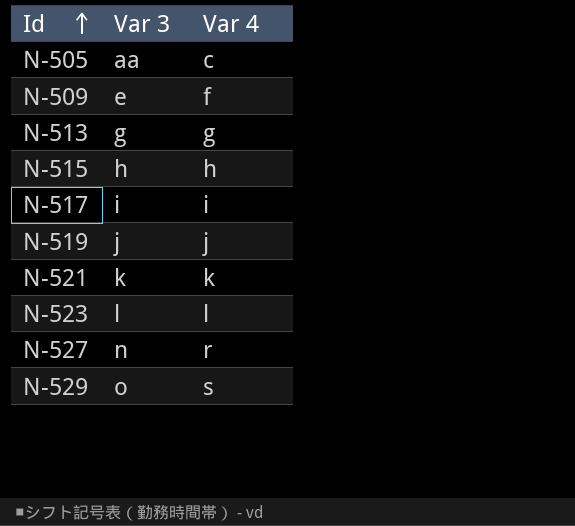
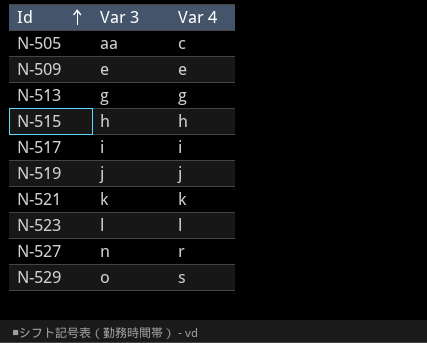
N-509 | Var 4: f -> e

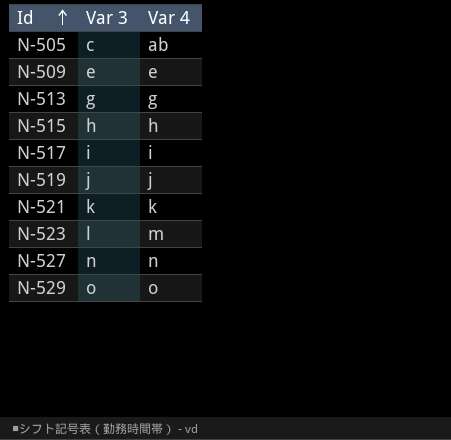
N-505 | Var 3: aa -> c
N-505 | Var 4: c -> ab
N-523 | Var 4: l -> m
N-527 | Var 4: r -> n
N-529 | Var 4: s -> o

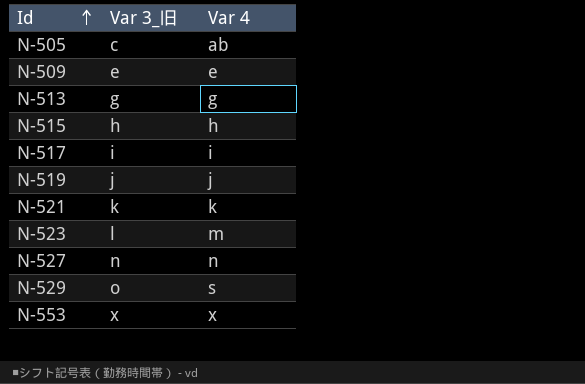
column name: Var 3 -> Var 3_旧
N-529 | Var 4: o -> s
row N-553: none -> x | x

